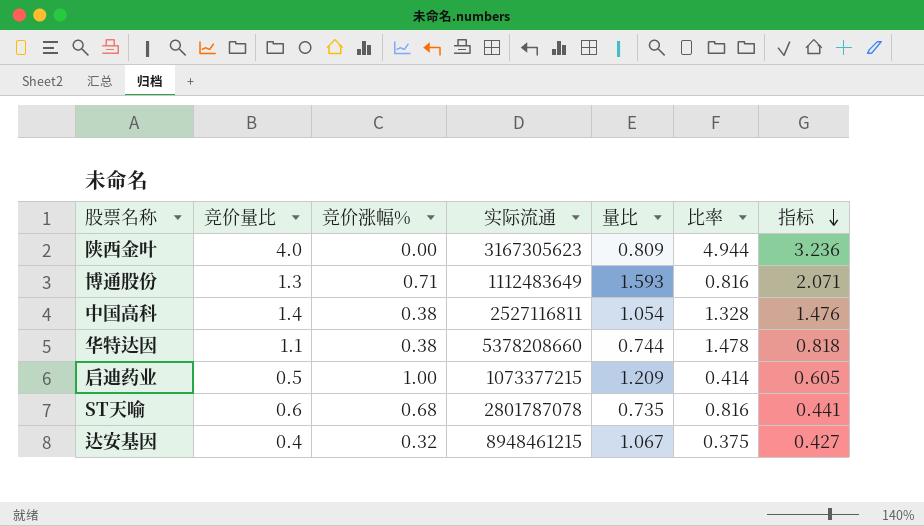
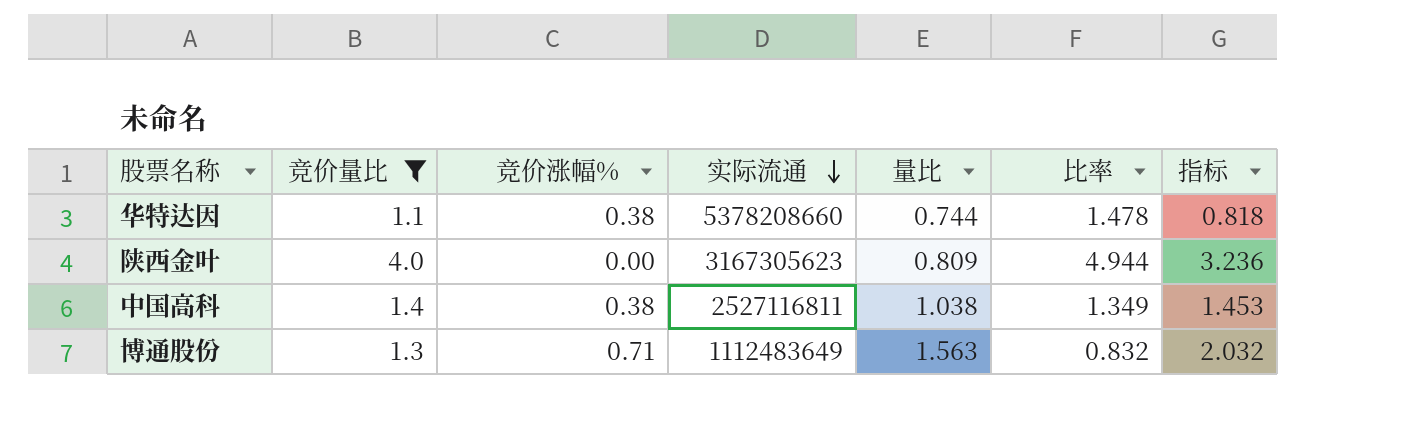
filter: none -> 竞价量比 >= 1.1
row order: 指标 descending -> 实际流通 descending
中国高科 | 量比: 1.054 -> 1.038
中国高科 | 比率: 1.328 -> 1.349
中国高科 | 指标: 1.476 -> 1.453
博通股份 | 量比: 1.593 -> 1.563
博通股份 | 比率: 0.816 -> 0.832
博通股份 | 指标: 2.071 -> 2.032

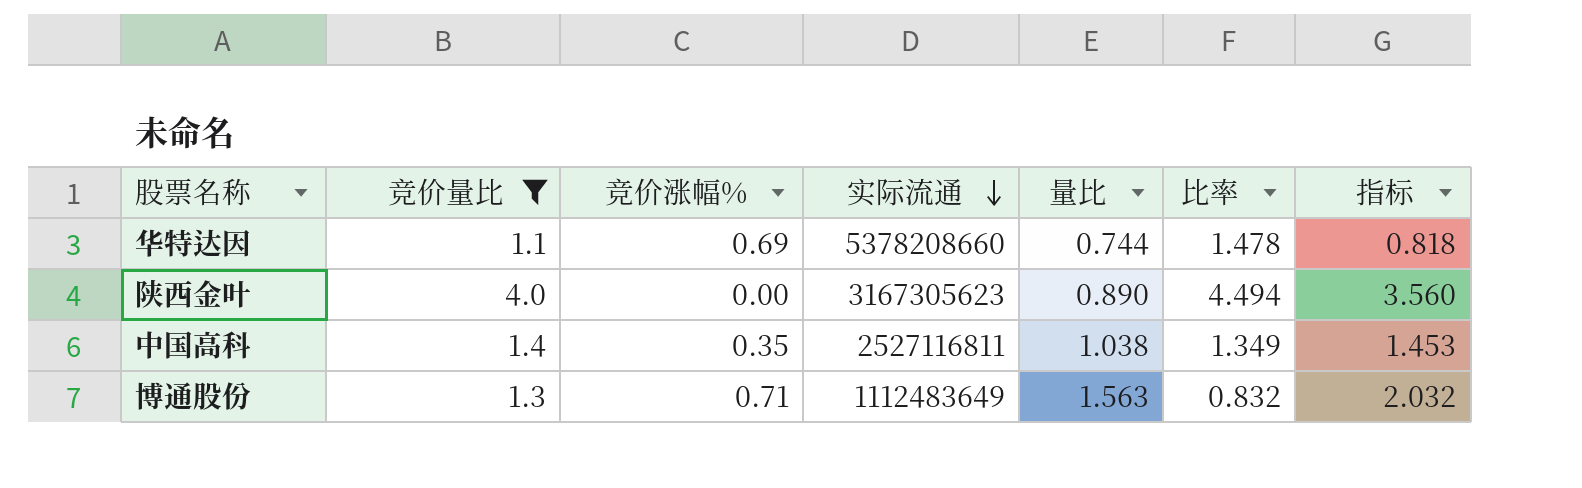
华特达因 | 竞价涨幅%: 0.38 -> 0.69
陕西金叶 | 量比: 0.809 -> 0.890
陕西金叶 | 比率: 4.944 -> 4.494
陕西金叶 | 指标: 3.236 -> 3.560
中国高科 | 竞价涨幅%: 0.38 -> 0.35

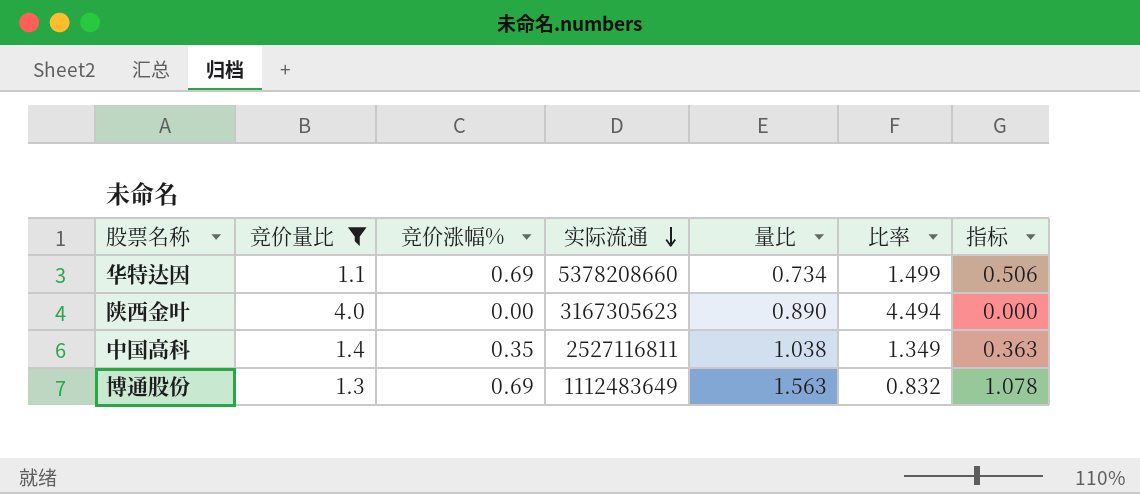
column 指标 | formula: [竞价量比] * [量比] -> [竞价涨幅%] * [量比]
华特达因 | 量比: 0.744 -> 0.734
华特达因 | 比率: 1.478 -> 1.499
博通股份 | 竞价涨幅%: 0.71 -> 0.69

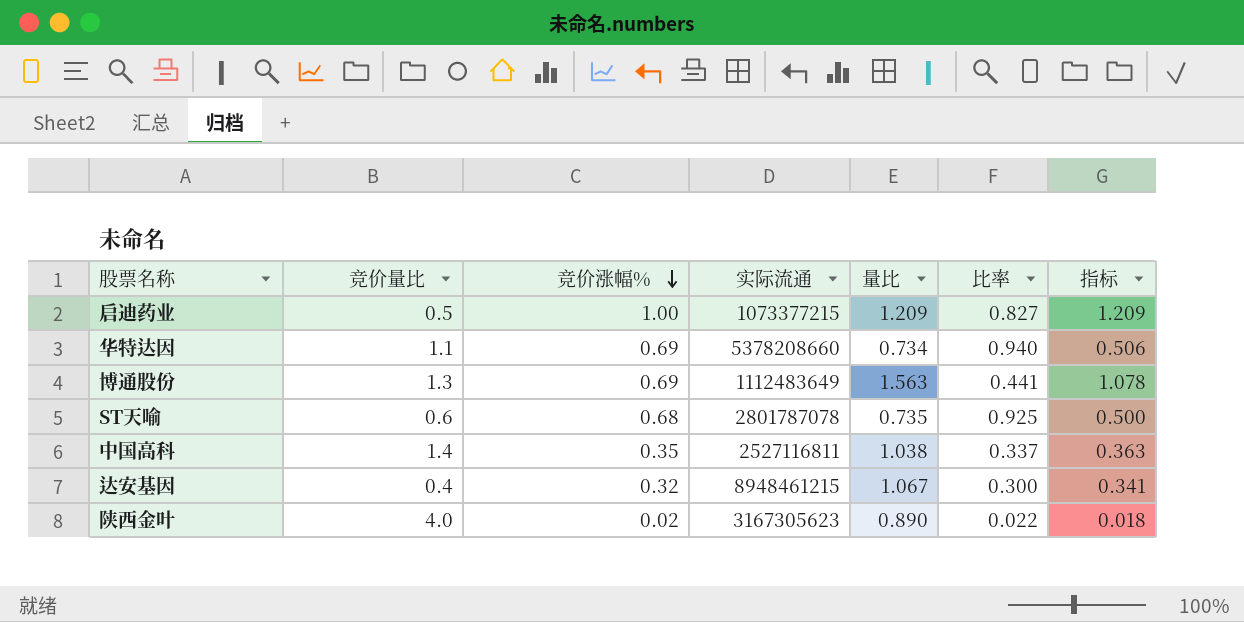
filter: 竞价量比 >= 1.1 -> none
row order: 实际流通 descending -> 竞价涨幅% descending
column 比率 | formula: [竞价量比] / [量比] -> [竞价涨幅%] / [量比]
陕西金叶 | 竞价涨幅%: 0.00 -> 0.02
陕西金叶 | 指标: 0.000 -> 0.018

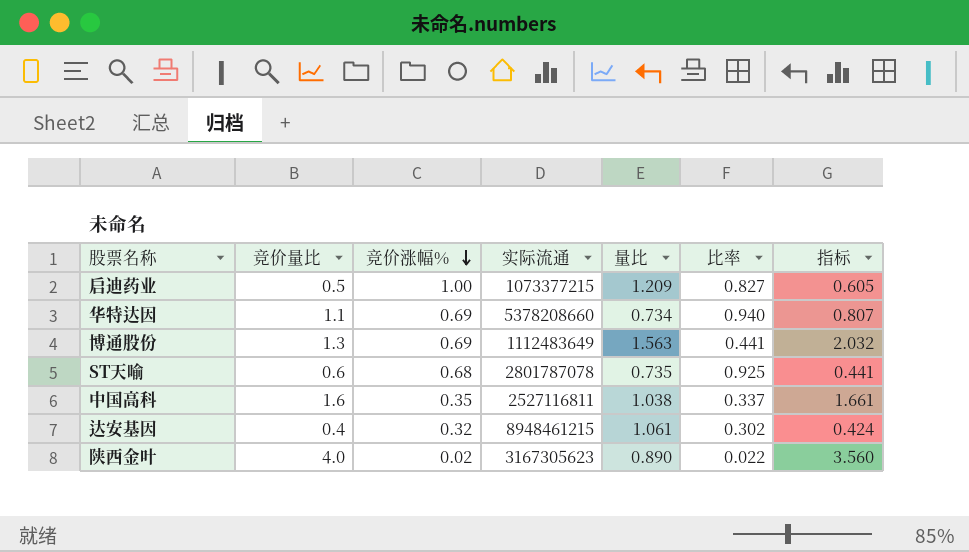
column 指标 | formula: [竞价涨幅%] * [量比] -> [竞价量比] * [量比]
中国高科 | 竞价量比: 1.4 -> 1.6
达安基因 | 量比: 1.067 -> 1.061
达安基因 | 比率: 0.300 -> 0.302

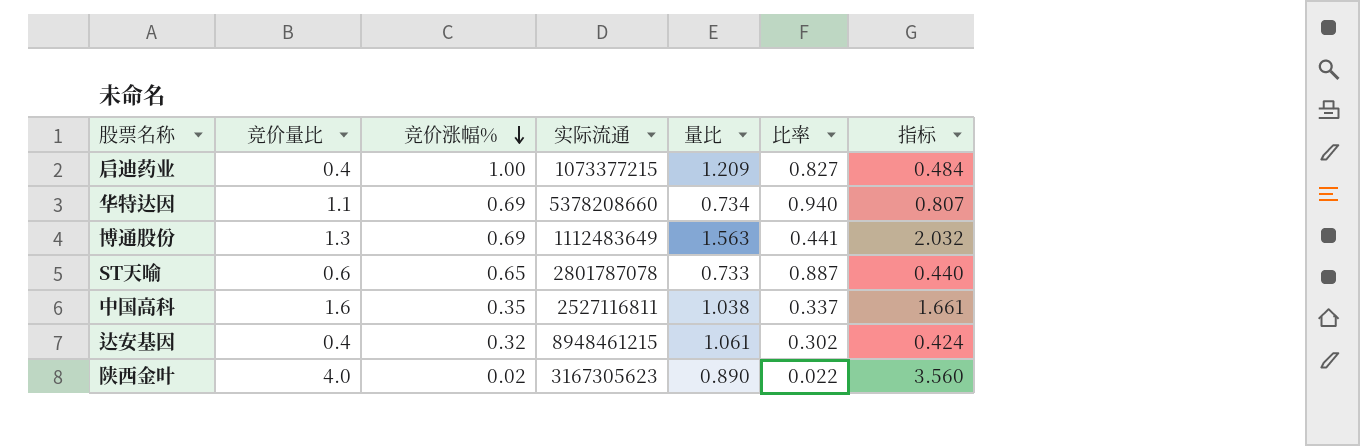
启迪药业 | 竞价量比: 0.5 -> 0.4
启迪药业 | 指标: 0.605 -> 0.484
ST天喻 | 竞价涨幅%: 0.68 -> 0.65
ST天喻 | 量比: 0.735 -> 0.733
ST天喻 | 比率: 0.925 -> 0.887
ST天喻 | 指标: 0.441 -> 0.440

